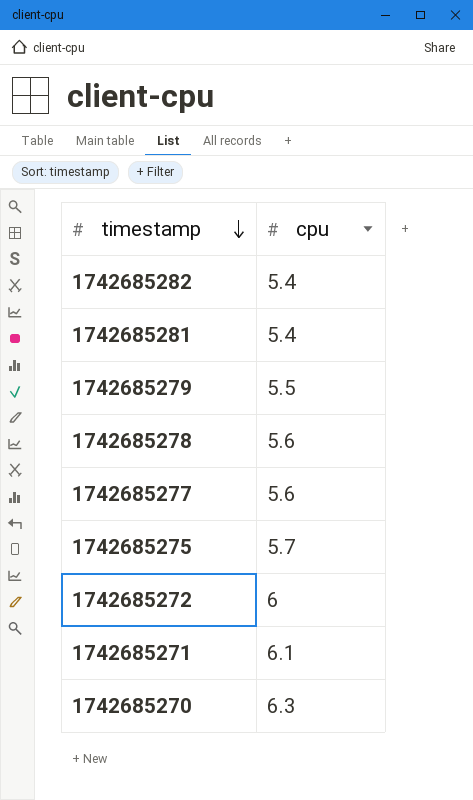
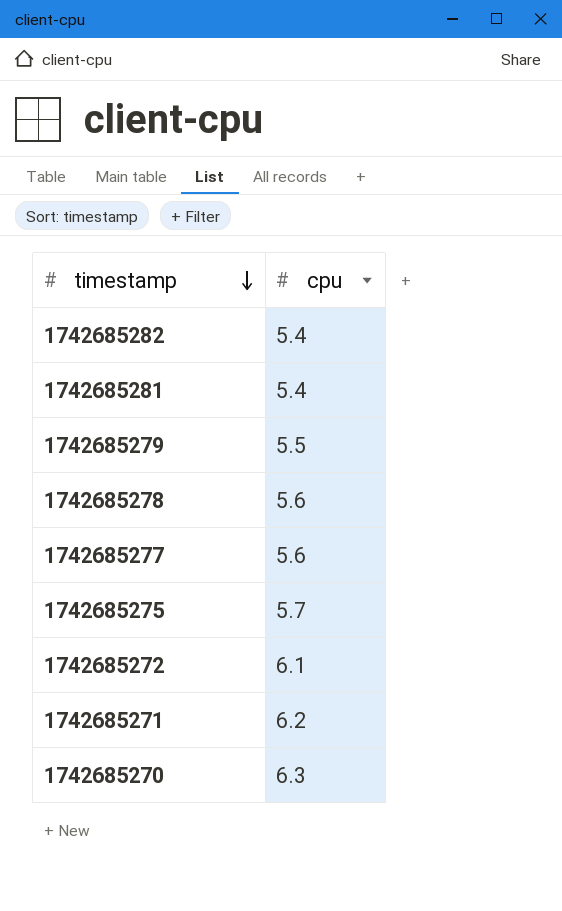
1742685272 | cpu: 6 -> 6.1
1742685271 | cpu: 6.1 -> 6.2

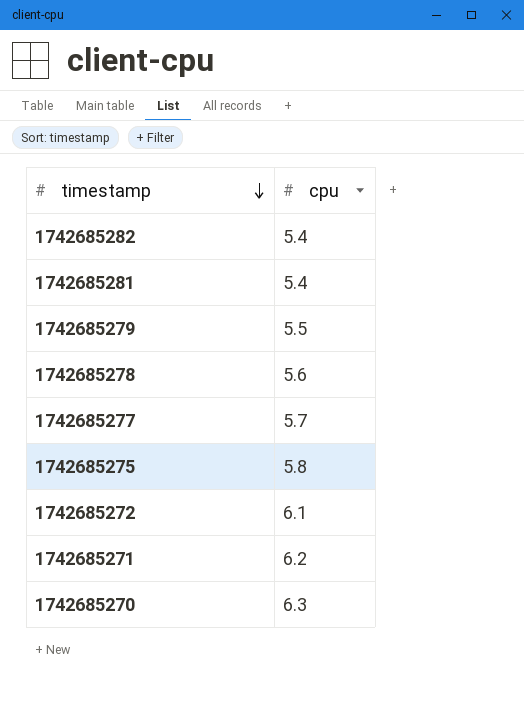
1742685277 | cpu: 5.6 -> 5.7
1742685275 | cpu: 5.7 -> 5.8

